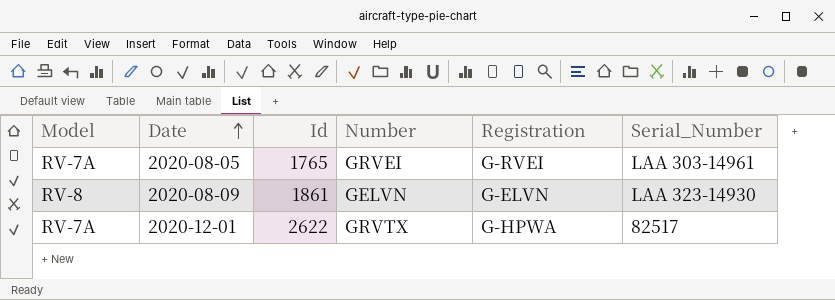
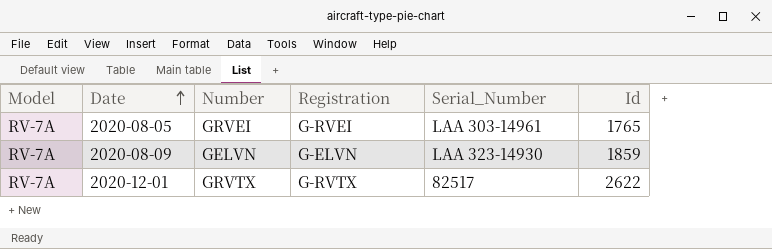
column Id | position: 3 -> 6
2020-08-09 | Model: RV-8 -> RV-7A
2020-08-09 | Id: 1861 -> 1859
2020-12-01 | Registration: G-HPWA -> G-RVTX

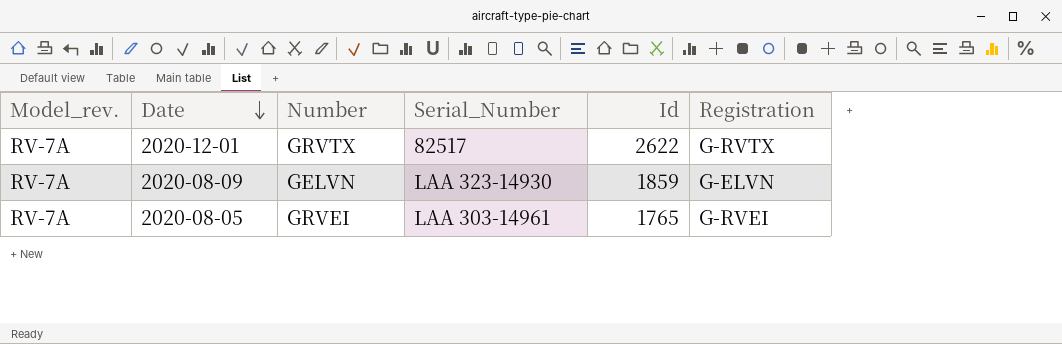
row order: Date ascending -> Date descending
column name: Model -> Model_rev.
column Registration | position: 4 -> 6

